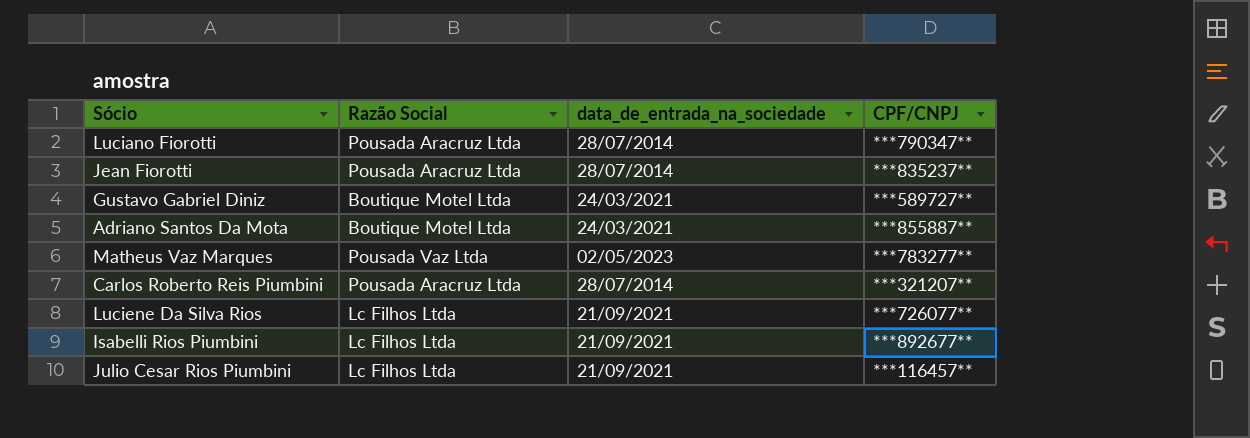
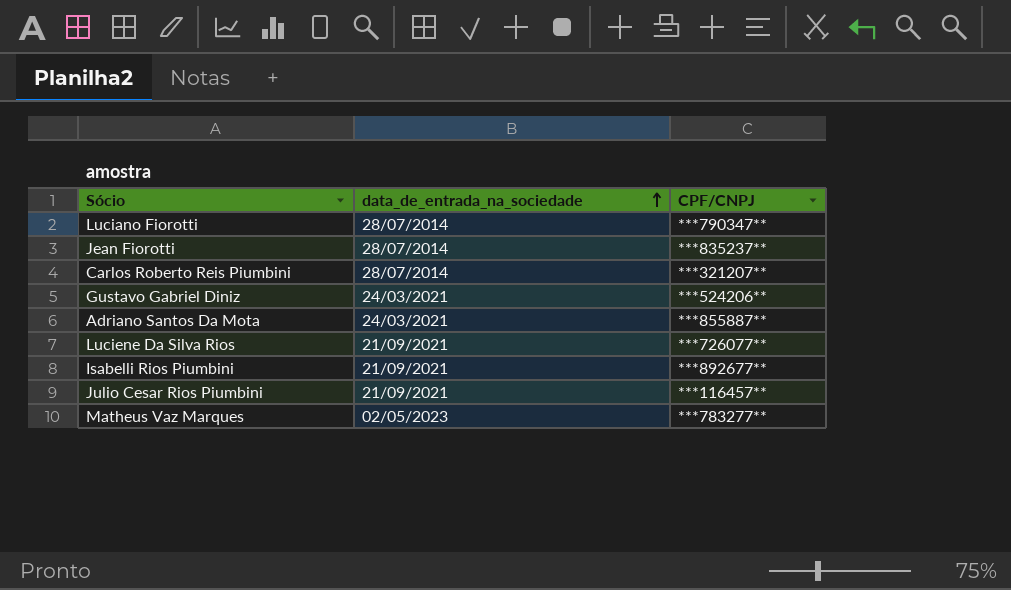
row order: none -> data_de_entrada_na_sociedade ascending
column Razão Social | position: 2 -> none
Gustavo Gabriel Diniz | CPF/CNPJ: ***589727** -> ***524206**

